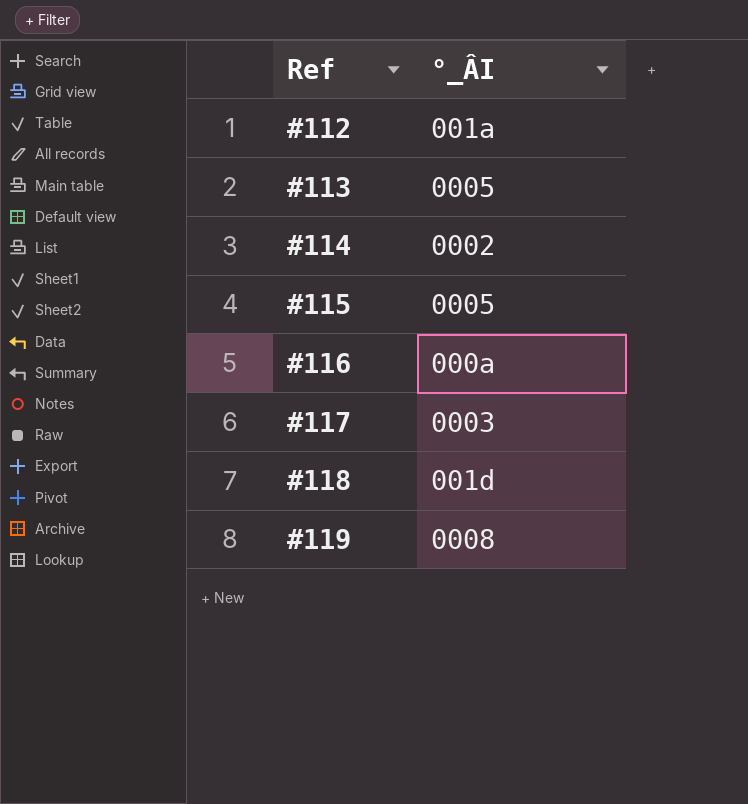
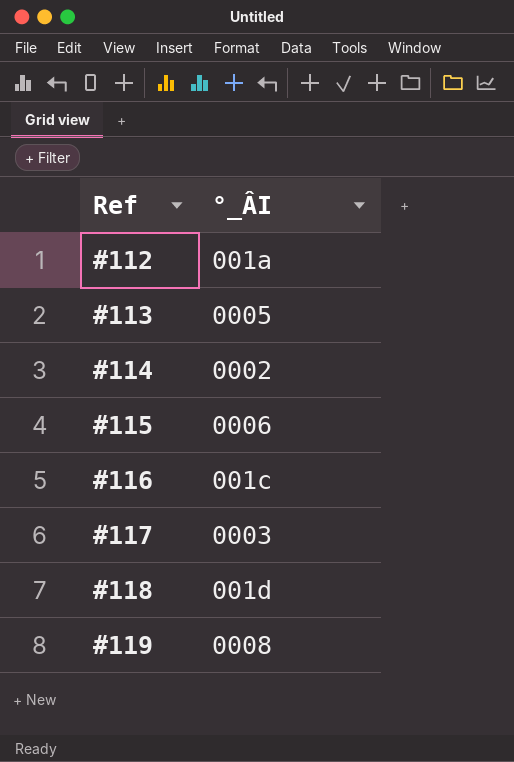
#115 | °_ÂI: 0005 -> 0006
#116 | °_ÂI: 000a -> 001c

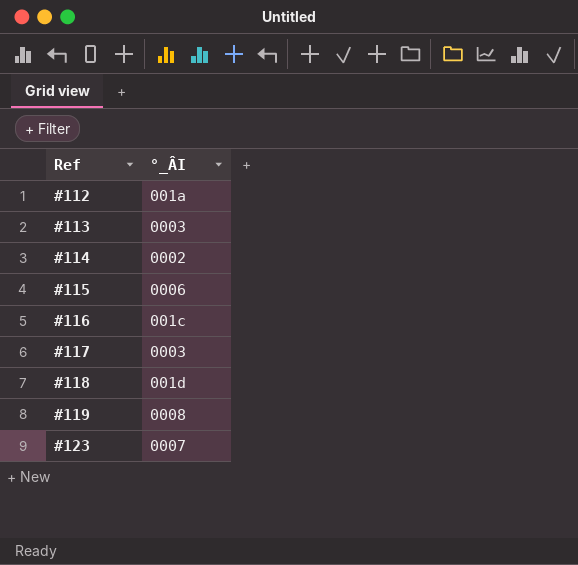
#113 | °_ÂI: 0005 -> 0003
row #123: none -> 0007

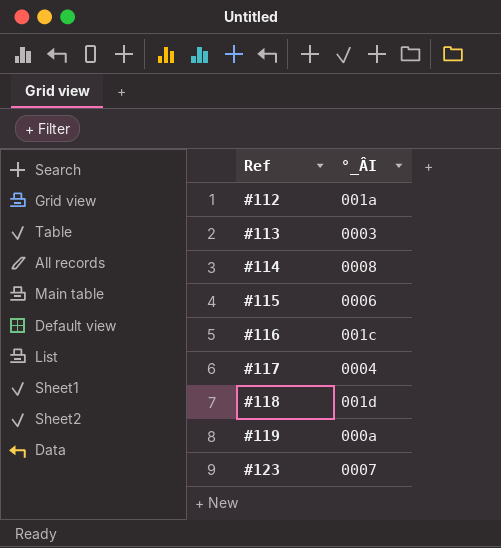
#114 | °_ÂI: 0002 -> 0008
#117 | °_ÂI: 0003 -> 0004
#119 | °_ÂI: 0008 -> 000a

